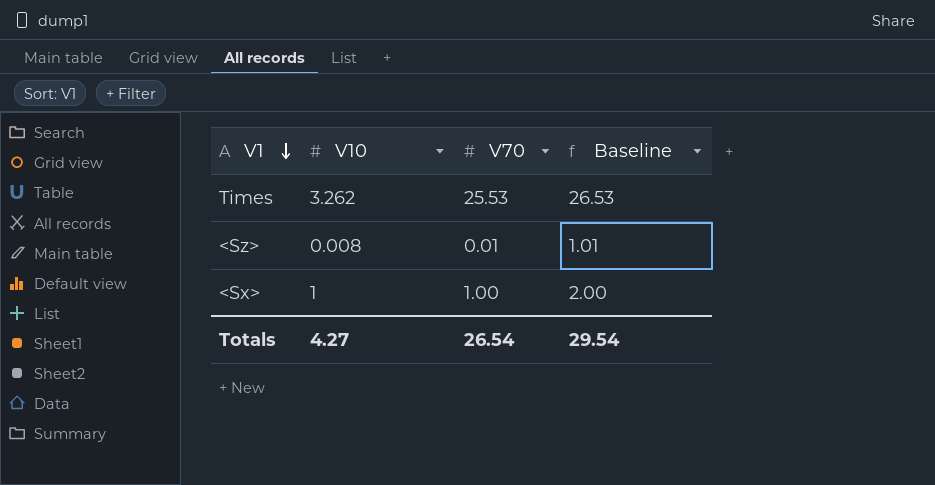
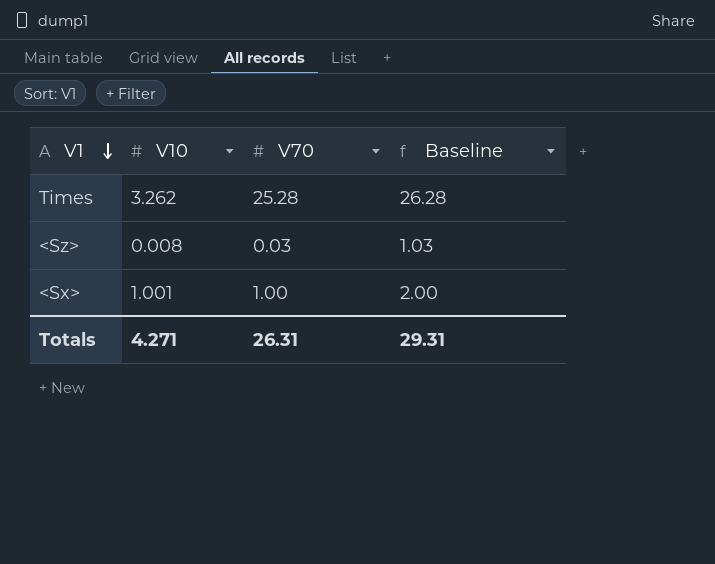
Times | V70: 25.53 -> 25.28
Times | Baseline: 26.53 -> 26.28
<Sz> | V70: 0.01 -> 0.03
<Sz> | Baseline: 1.01 -> 1.03
<Sx> | V10: 1 -> 1.001
Totals | V10: 4.27 -> 4.271
Totals | V70: 26.54 -> 26.31
Totals | Baseline: 29.54 -> 29.31

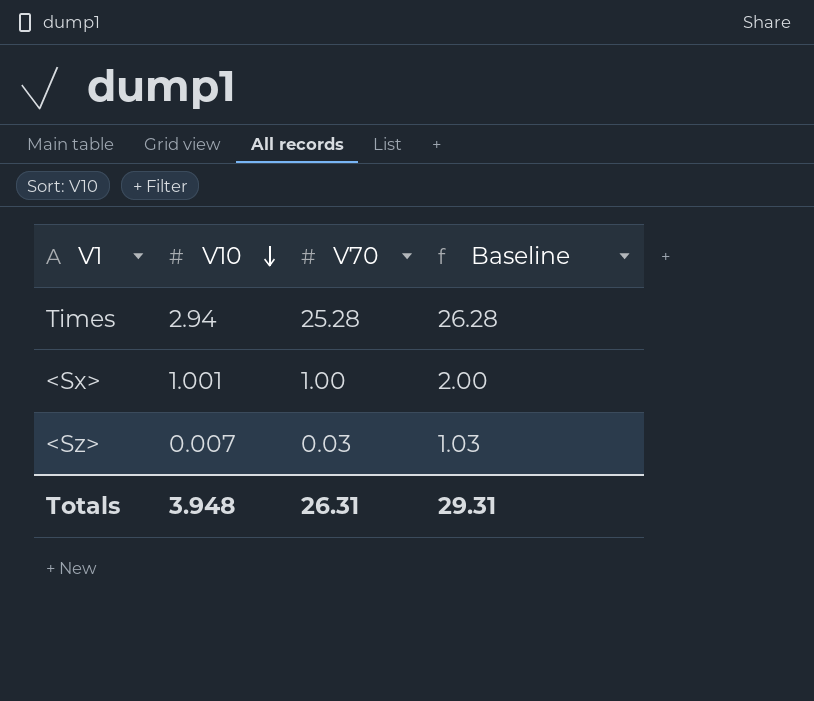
row order: V1 descending -> V10 descending
Times | V10: 3.262 -> 2.94
<Sz> | V10: 0.008 -> 0.007
Totals | V10: 4.271 -> 3.948

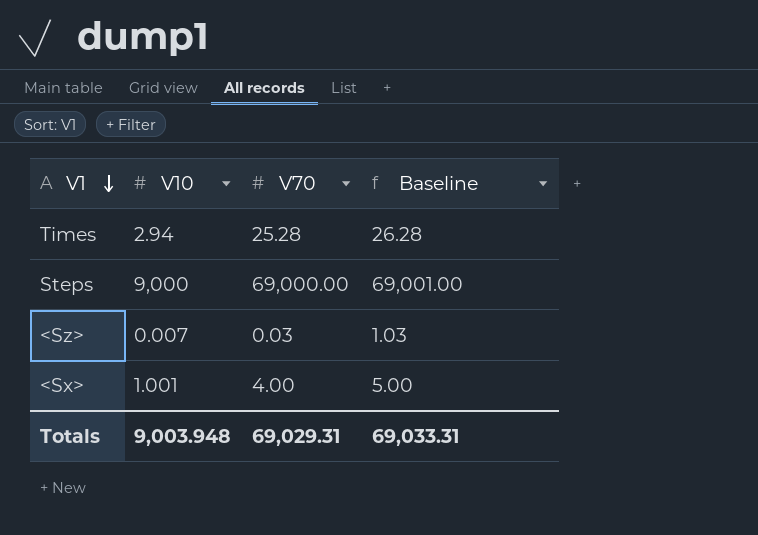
row order: V10 descending -> V1 descending
row Steps: none -> 9,000 | 69,000.00 | 69,001.00
<Sx> | V70: 1.00 -> 4.00
<Sx> | Baseline: 2.00 -> 5.00
Totals | V10: 3.948 -> 9,003.948
Totals | V70: 26.31 -> 69,029.31
Totals | Baseline: 29.31 -> 69,033.31

